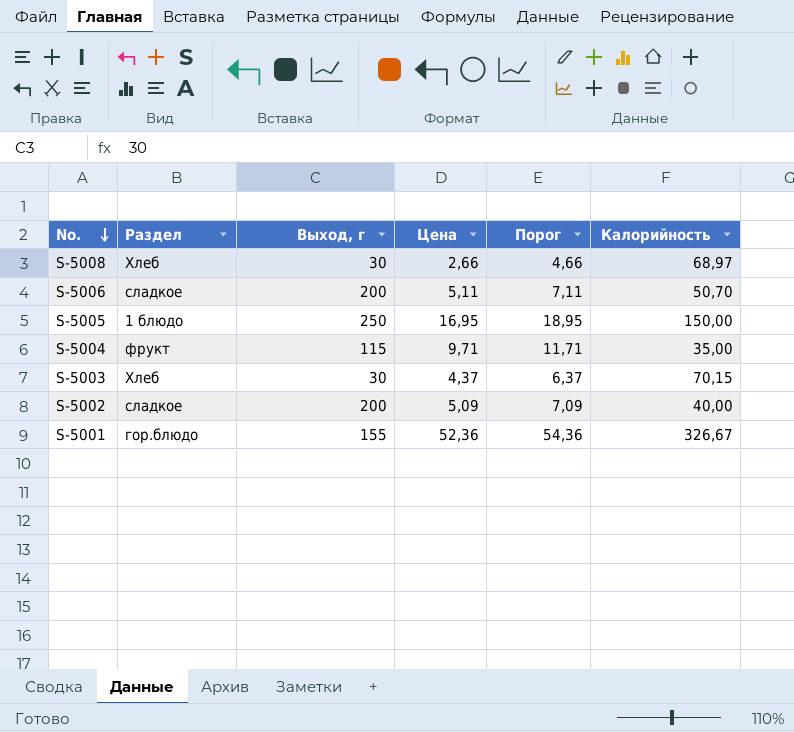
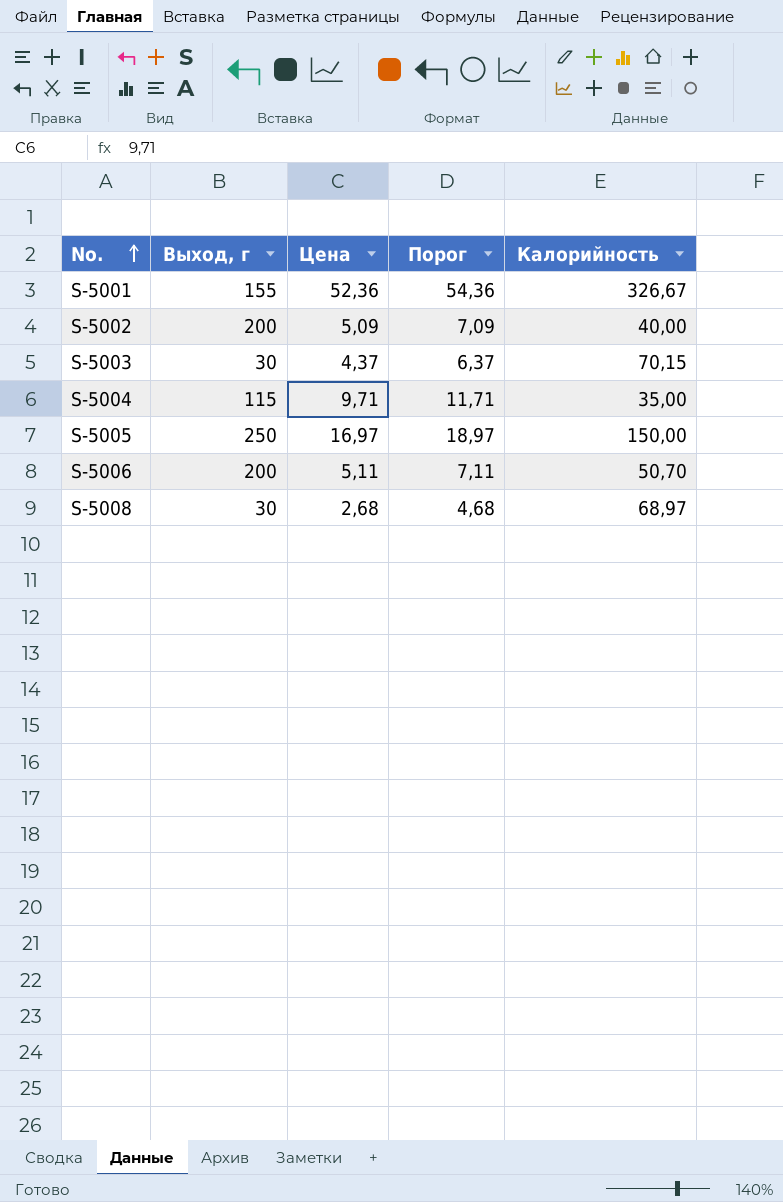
row order: No. descending -> No. ascending
column Раздел | position: 2 -> none
S-5005 | Цена: 16,95 -> 16,97
S-5005 | Порог: 18,95 -> 18,97
S-5008 | Цена: 2,66 -> 2,68
S-5008 | Порог: 4,66 -> 4,68

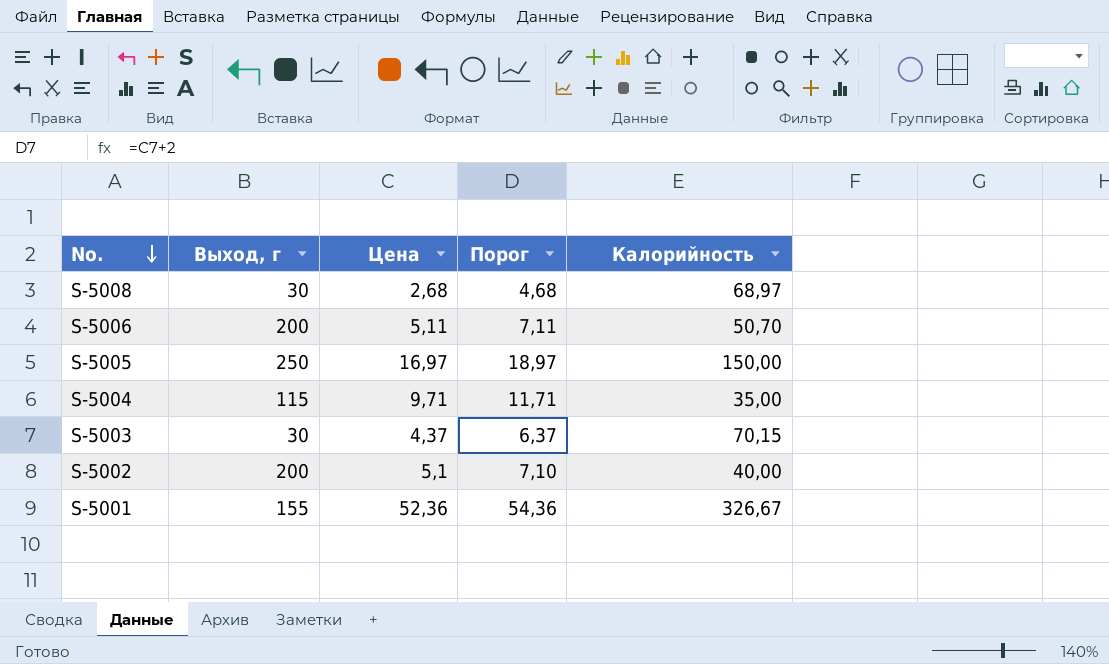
row order: No. ascending -> No. descending
S-5002 | Цена: 5,09 -> 5,1
S-5002 | Порог: 7,09 -> 7,10

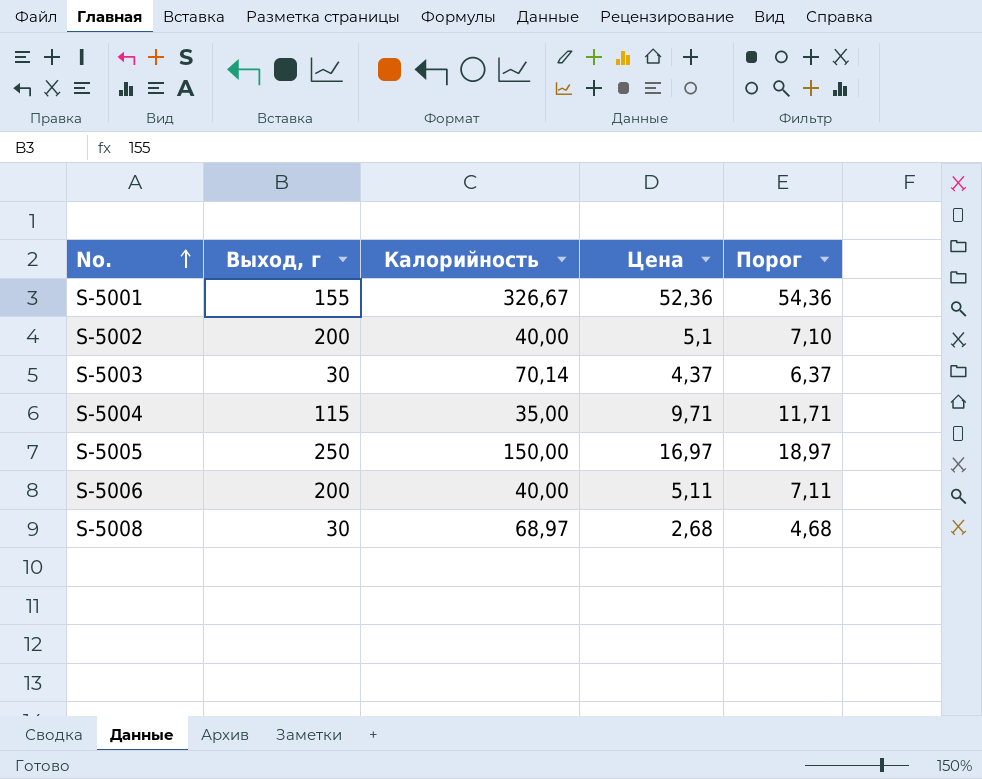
row order: No. descending -> No. ascending
column Калорийность | position: 5 -> 3
S-5003 | Калорийность: 70,15 -> 70,14
S-5006 | Калорийность: 50,70 -> 40,00

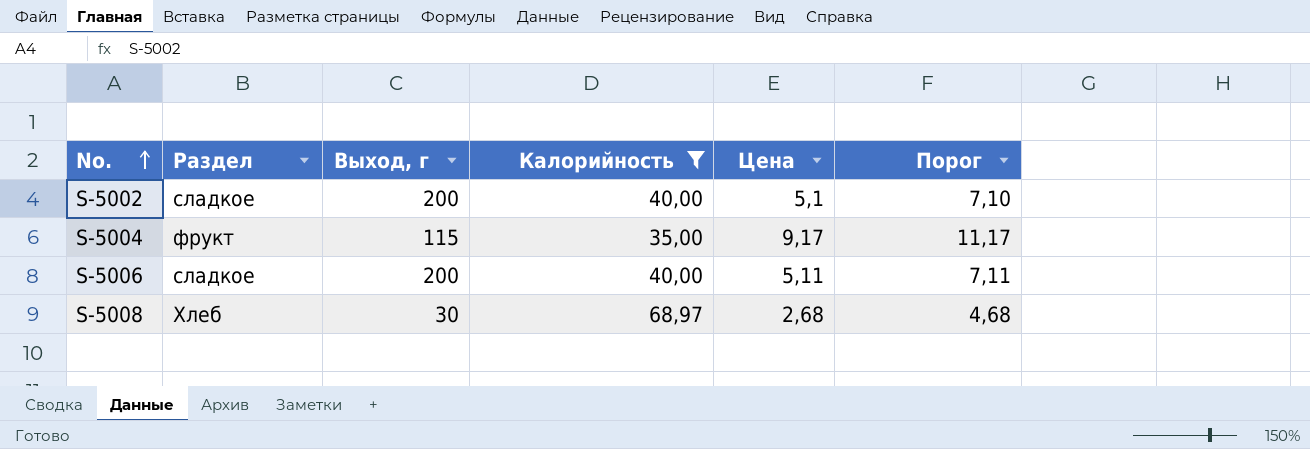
filter: none -> Калорийность <= 68,97
column Раздел | position: none -> 2
S-5004 | Цена: 9,71 -> 9,17
S-5004 | Порог: 11,71 -> 11,17

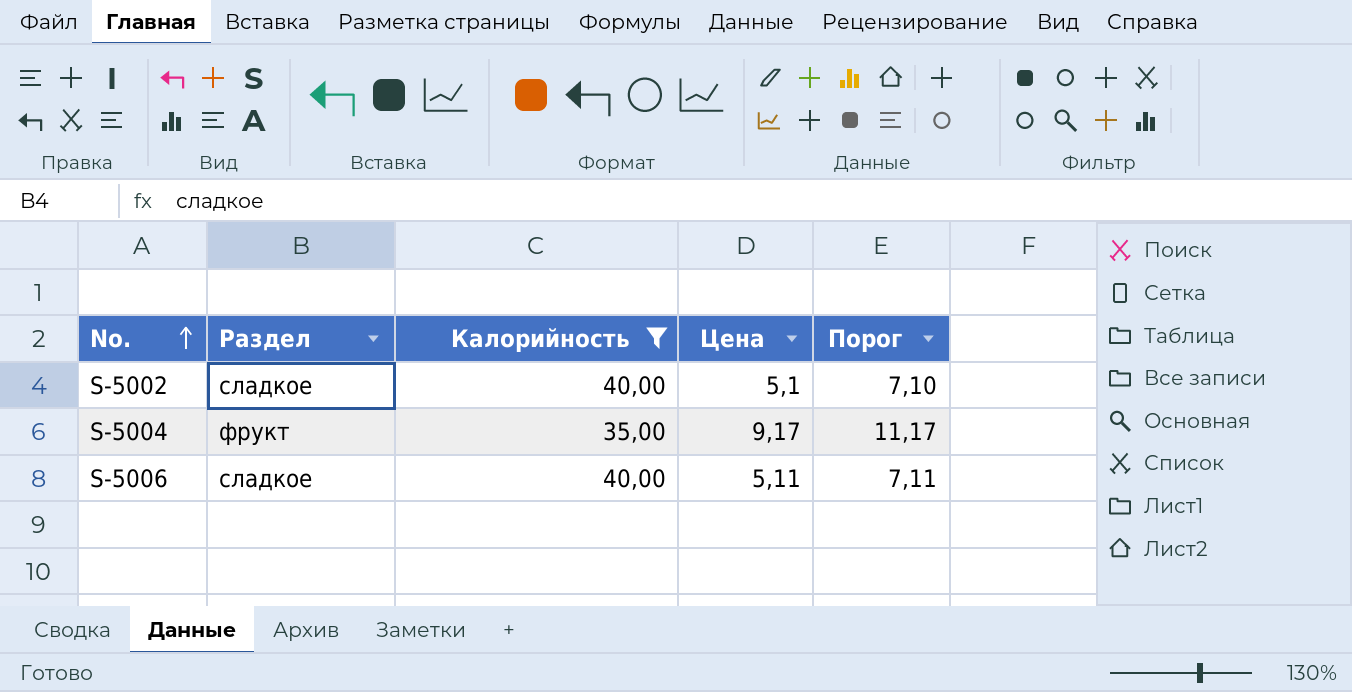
column Выход, г | position: 3 -> none
row S-5008: Хлеб | 30 | 68,97 | 2,68 | 4,68 -> none

